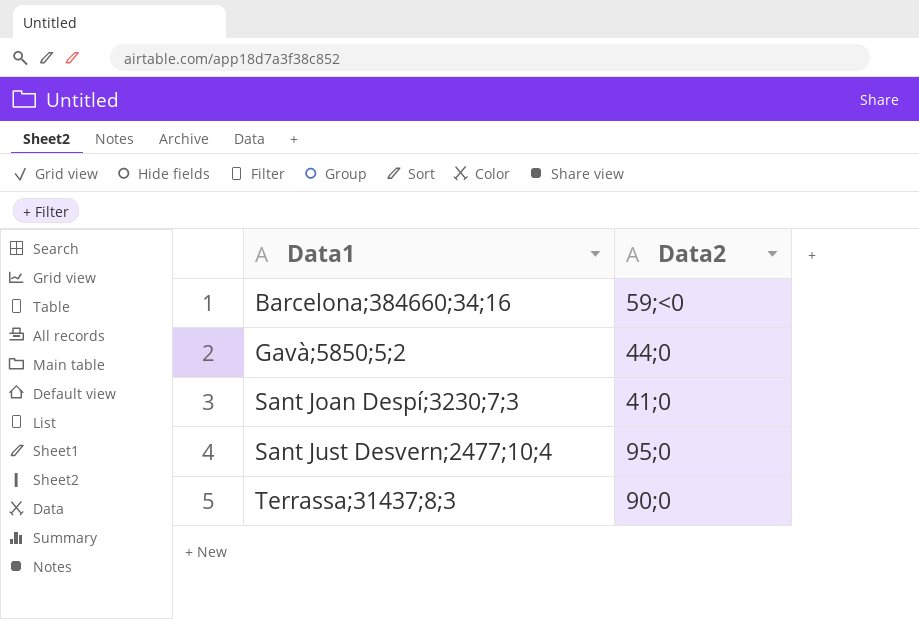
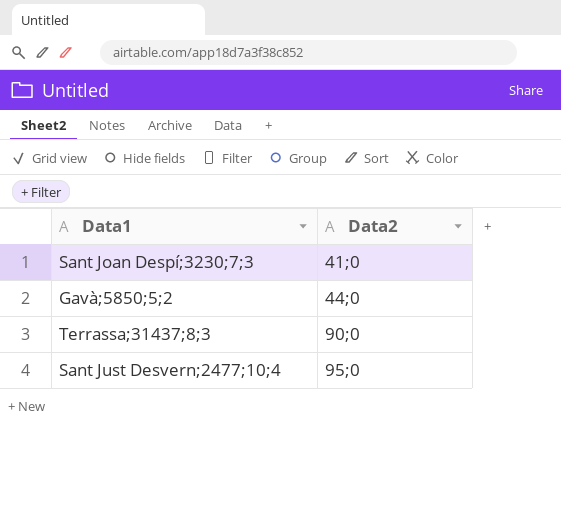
row order: Data1 ascending -> Data2 ascending
row Barcelona;384660;34;16: 59;<0 -> none

